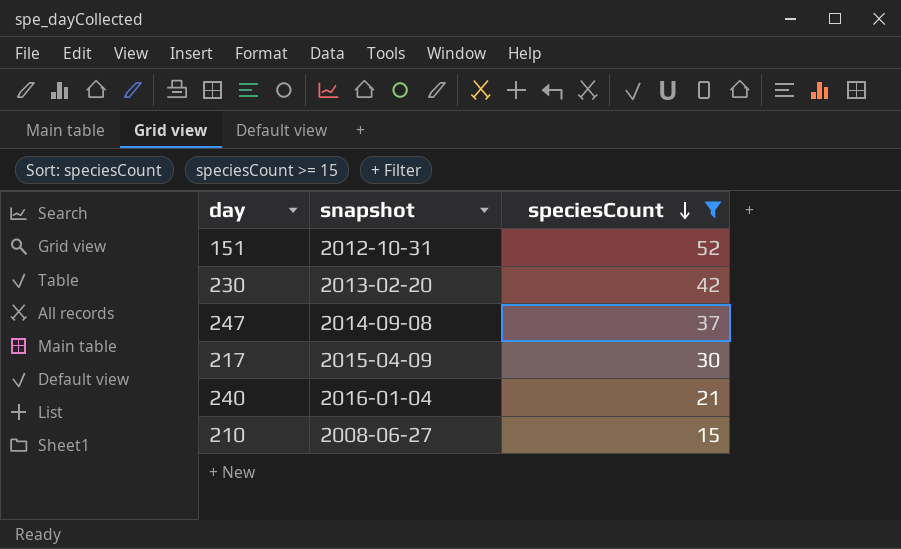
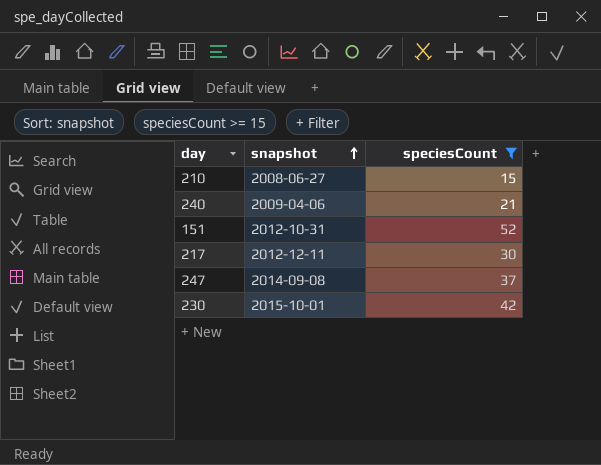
row order: speciesCount descending -> snapshot ascending
240 | snapshot: 2016-01-04 -> 2009-04-06
217 | snapshot: 2015-04-09 -> 2012-12-11
230 | snapshot: 2013-02-20 -> 2015-10-01

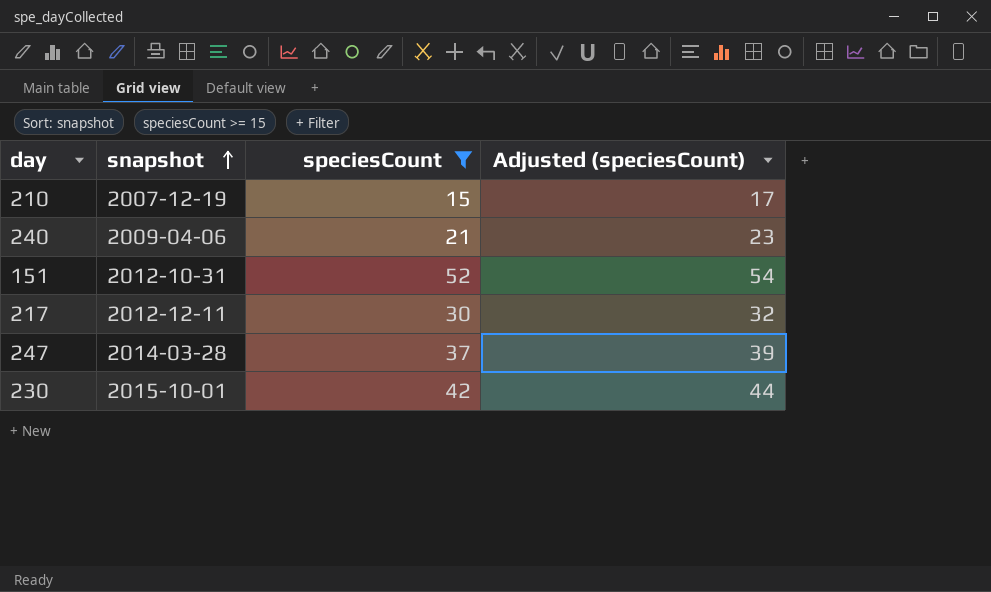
column Adjusted (speciesCount) | formula: none -> [speciesCount] + 2
210 | snapshot: 2008-06-27 -> 2007-12-19
247 | snapshot: 2014-09-08 -> 2014-03-28

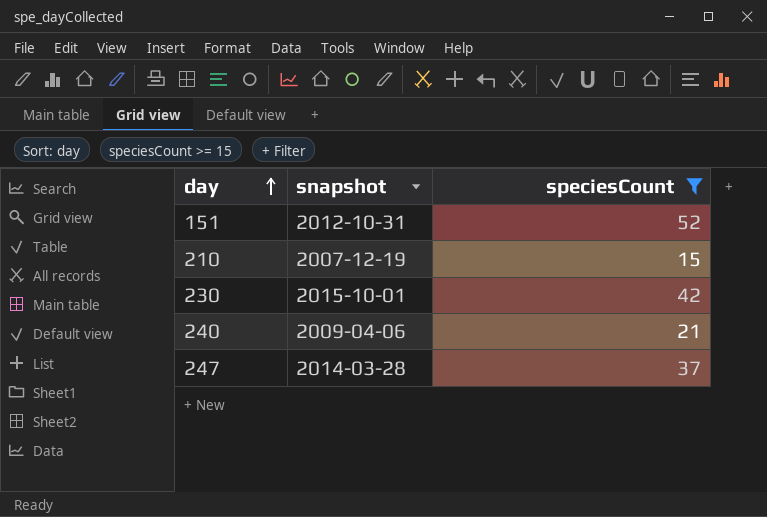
row order: snapshot ascending -> day ascending
column Adjusted (speciesCount) | formula: [speciesCount] + 2 -> none
row 217: 2012-12-11 | 30 | 32 -> none

